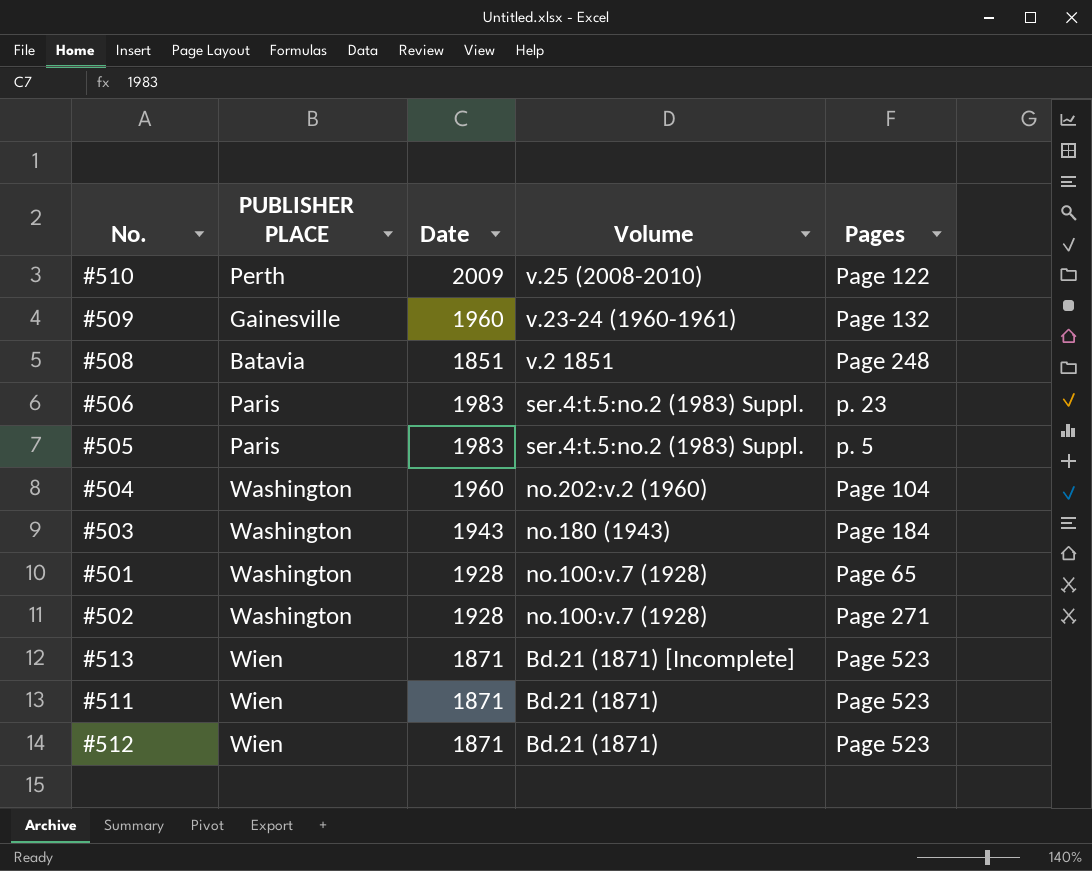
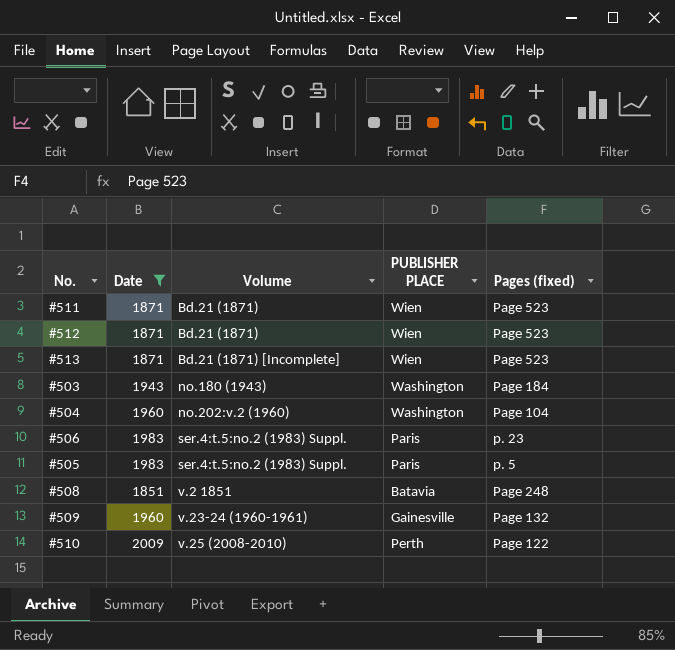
filter: none -> Date != 1928
row order: Volume descending -> Volume ascending
column PUBLISHER PLACE | position: 2 -> 4
column name: Pages -> Pages (fixed)

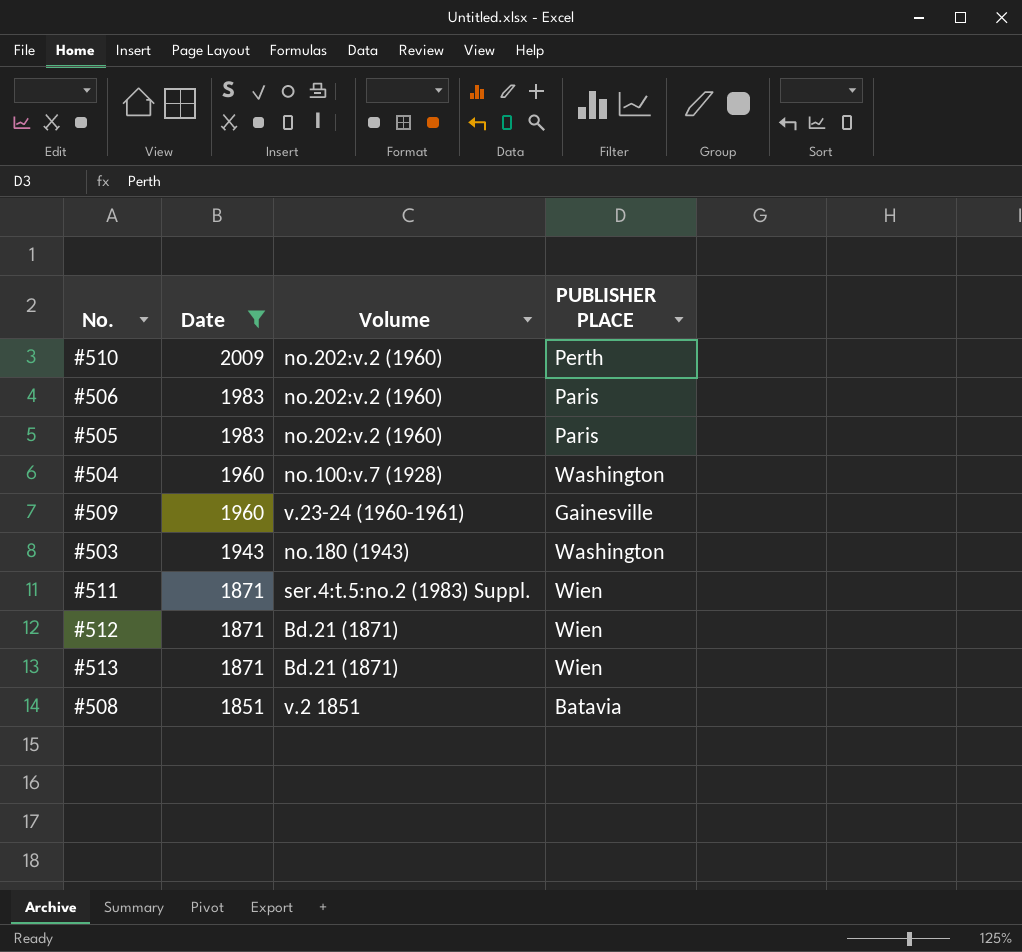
row order: Volume ascending -> Date descending
column Pages (fixed) | position: 5 -> none
#510 | Volume: v.25 (2008-2010) -> no.202:v.2 (1960)
#506 | Volume: ser.4:t.5:no.2 (1983) Suppl. -> no.202:v.2 (1960)
#505 | Volume: ser.4:t.5:no.2 (1983) Suppl. -> no.202:v.2 (1960)
#504 | Volume: no.202:v.2 (1960) -> no.100:v.7 (1928)
#511 | Volume: Bd.21 (1871) -> ser.4:t.5:no.2 (1983) Suppl.
#513 | Volume: Bd.21 (1871) [Incomplete] -> Bd.21 (1871)

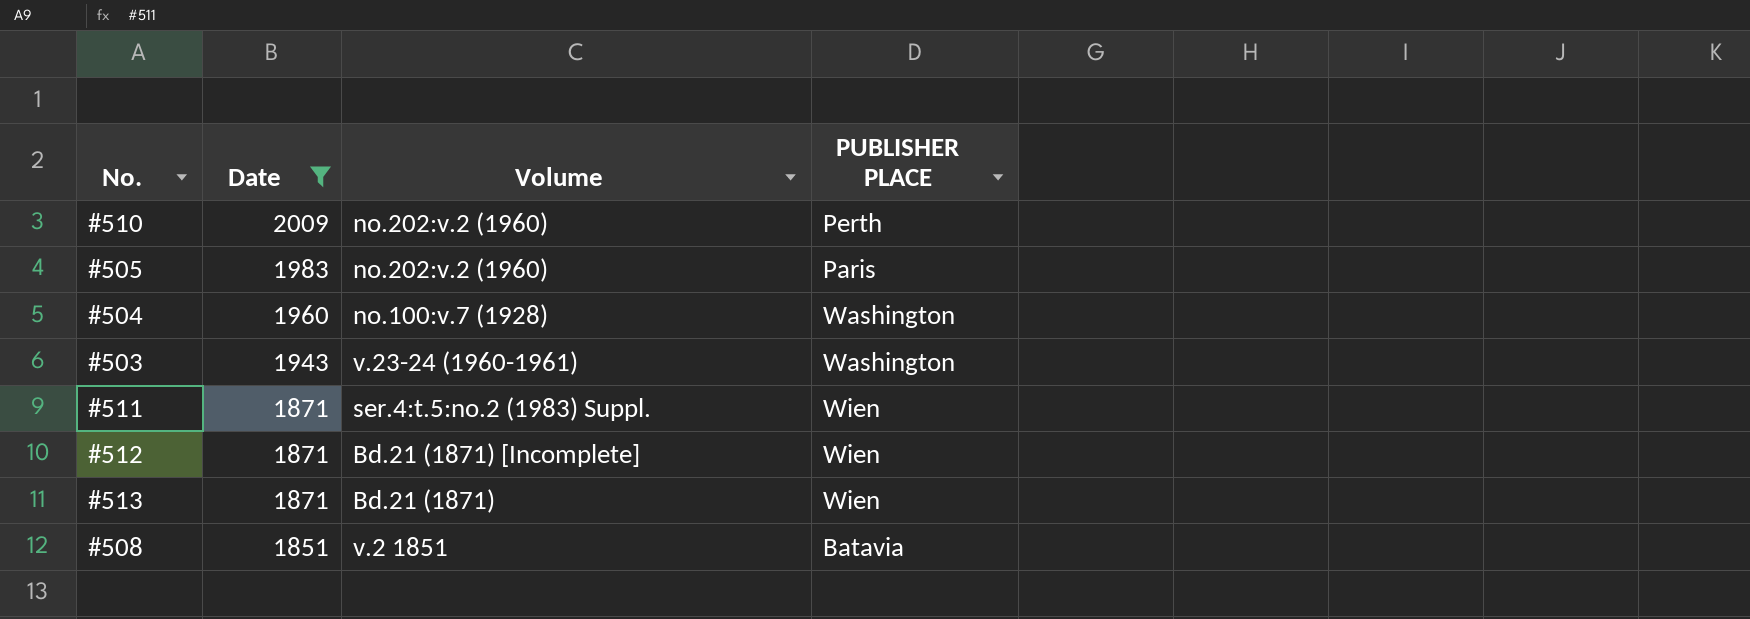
row #506: 1983 | no.202:v.2 (1960) | Paris -> none
row #509: 1960 | v.23-24 (1960-1961) | Gainesville -> none
#503 | Volume: no.180 (1943) -> v.23-24 (1960-1961)
#512 | Volume: Bd.21 (1871) -> Bd.21 (1871) [Incomplete]

